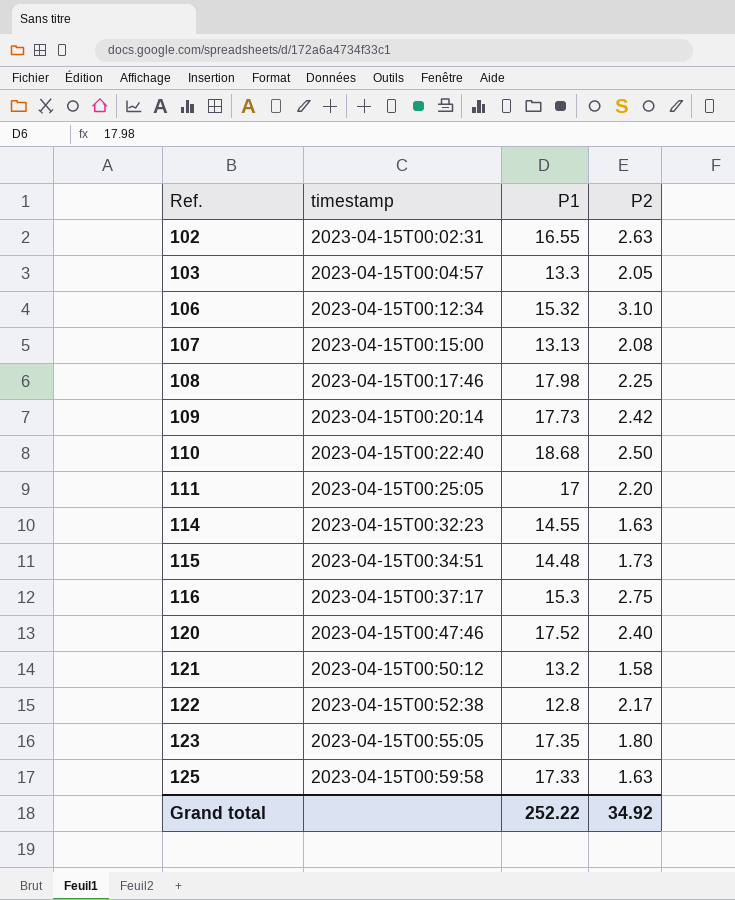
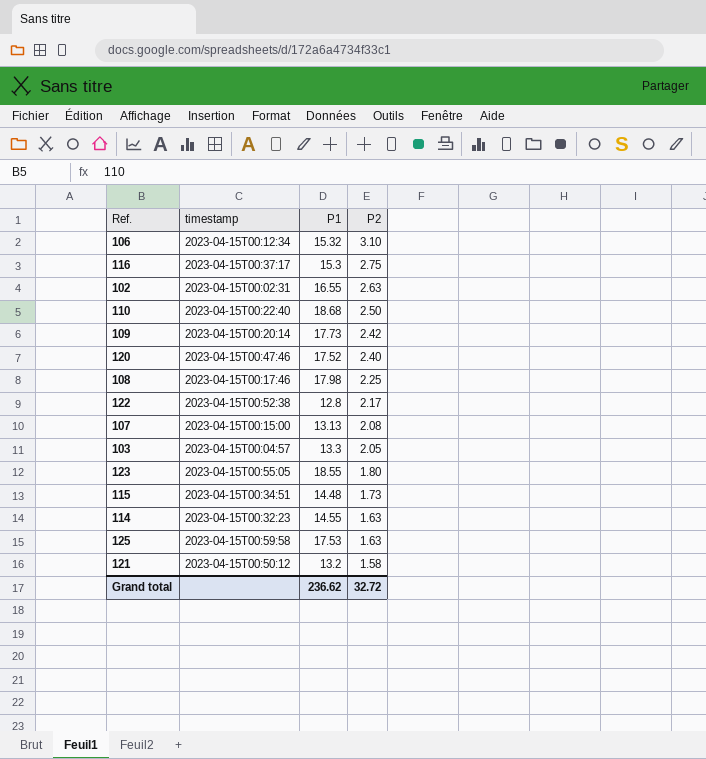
row order: Ref. ascending -> P2 descending
row 111: 2023-04-15T00:25:05 | 17 | 2.20 -> none
123 | P1: 17.35 -> 18.55
125 | P1: 17.33 -> 17.53
Grand total | P1: 252.22 -> 236.62
Grand total | P2: 34.92 -> 32.72

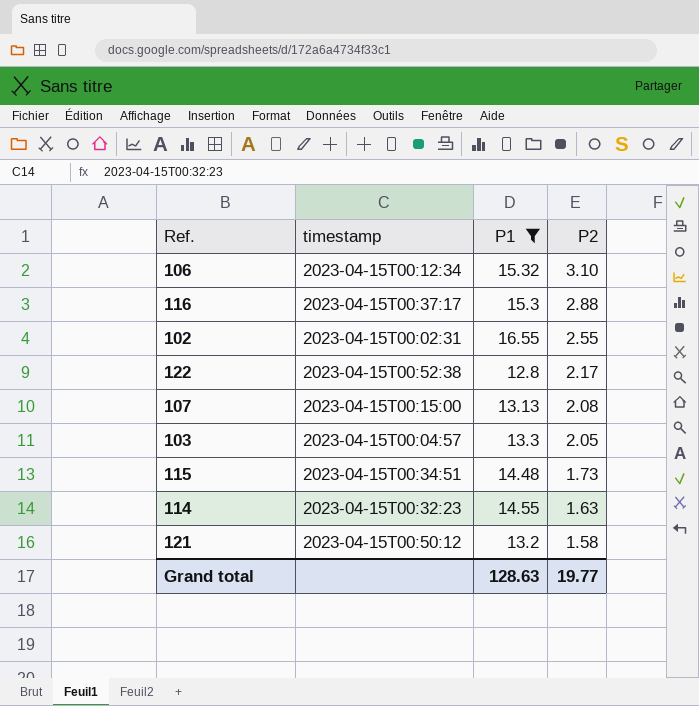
filter: none -> P1 <= 16.55
116 | P2: 2.75 -> 2.88
102 | P2: 2.63 -> 2.55
Grand total | P1: 236.62 -> 128.63
Grand total | P2: 32.72 -> 19.77

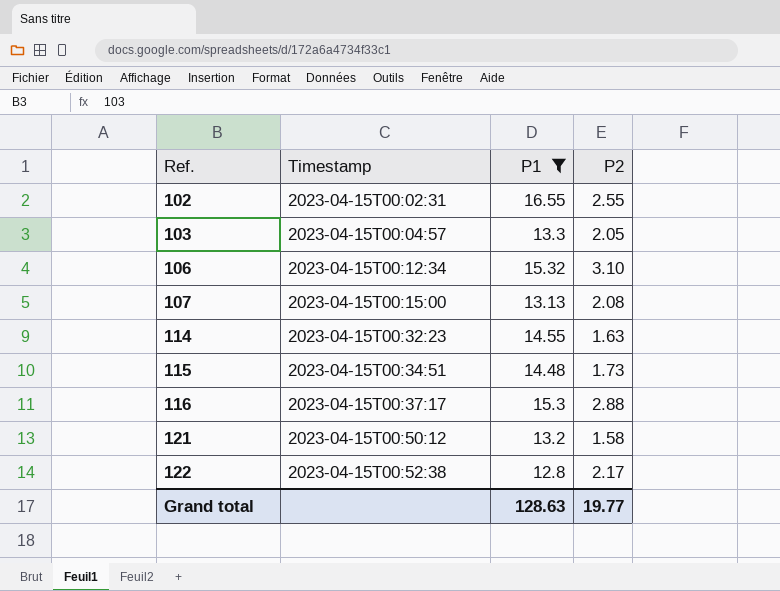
row order: P2 descending -> Ref. ascending
column name: timestamp -> Timestamp

